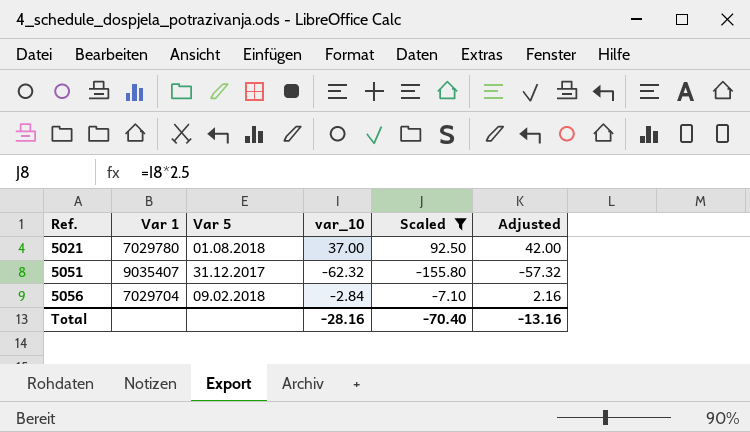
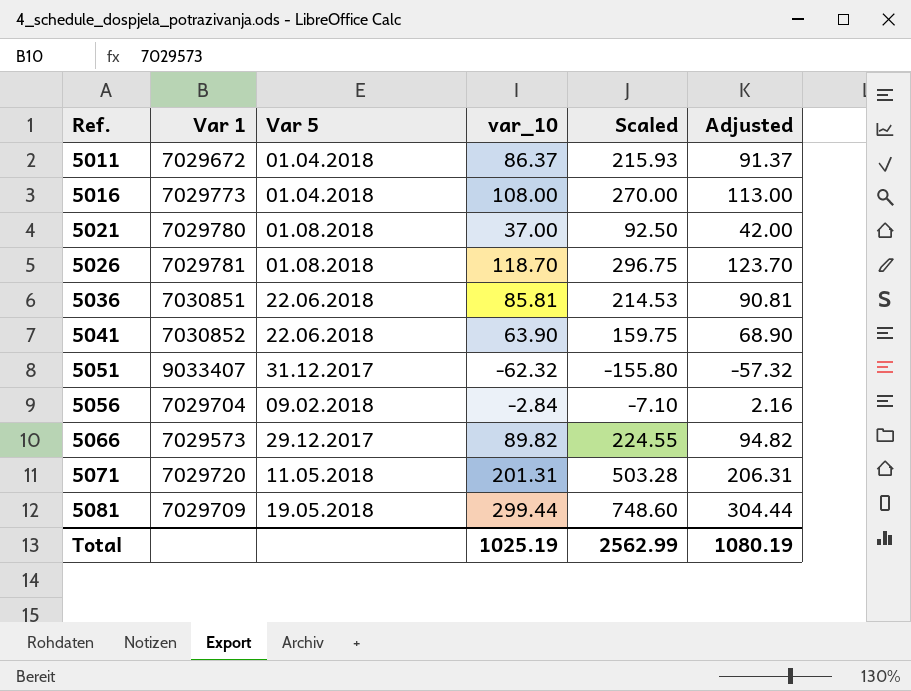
filter: Scaled <= 92.50 -> none
5051 | Var 1: 9035407 -> 9033407
Total | var_10: -28.16 -> 1025.19
Total | Scaled: -70.40 -> 2562.99
Total | Adjusted: -13.16 -> 1080.19

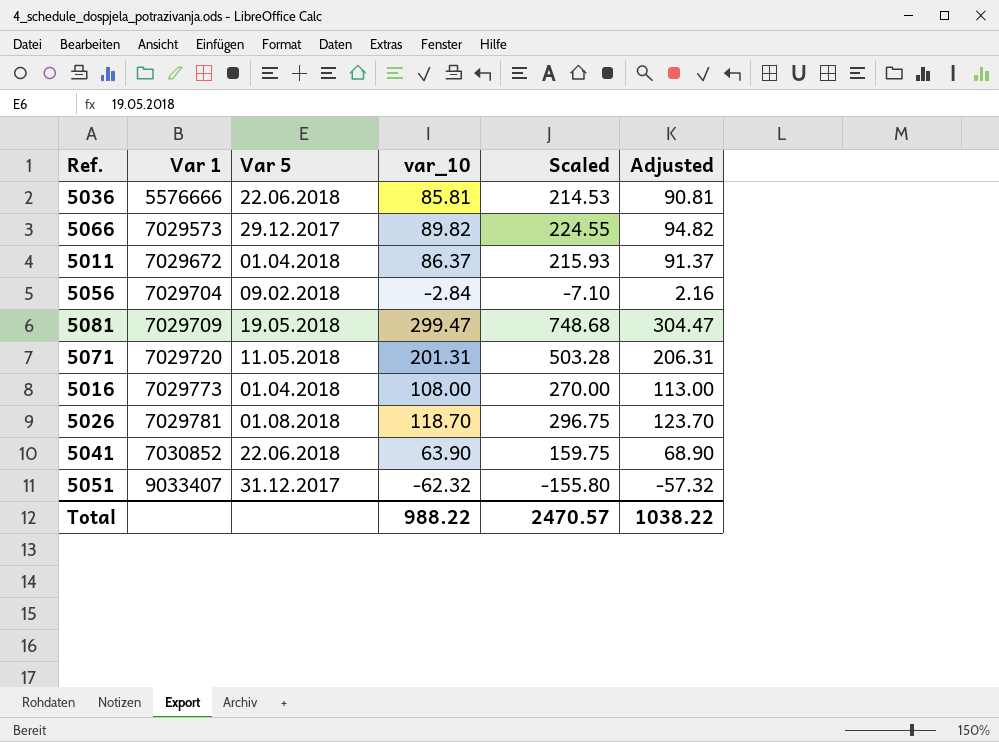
row order: Ref. ascending -> Var 1 ascending
row 5021: 7029780 | 01.08.2018 | 37.00 | 92.50 | 42.00 -> none
5036 | Var 1: 7030851 -> 5576666
5081 | var_10: 299.44 -> 299.47
5081 | Scaled: 748.60 -> 748.68
5081 | Adjusted: 304.44 -> 304.47
Total | var_10: 1025.19 -> 988.22
Total | Scaled: 2562.99 -> 2470.57
Total | Adjusted: 1080.19 -> 1038.22

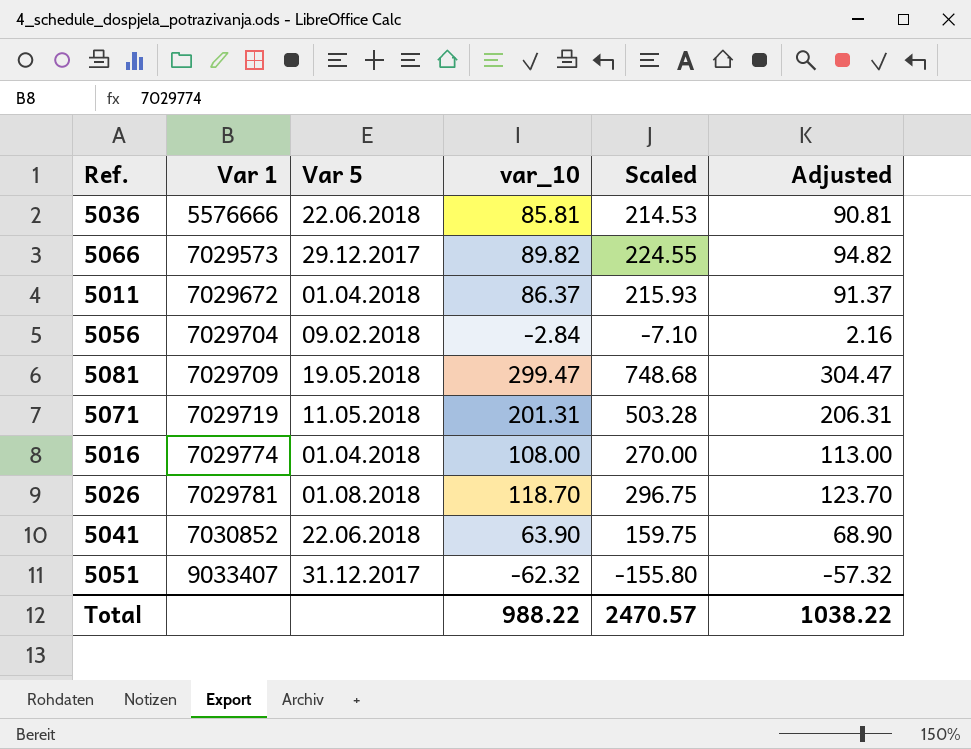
5071 | Var 1: 7029720 -> 7029719
5016 | Var 1: 7029773 -> 7029774

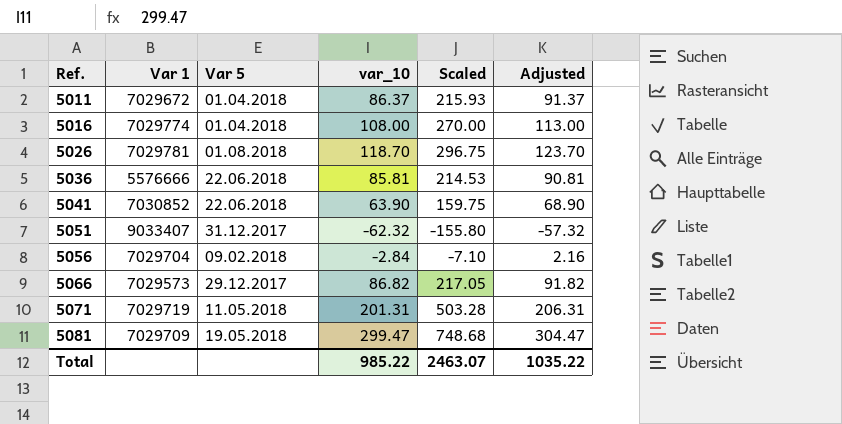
row order: Var 1 ascending -> Ref. ascending
5066 | var_10: 89.82 -> 86.82
5066 | Scaled: 224.55 -> 217.05
5066 | Adjusted: 94.82 -> 91.82
Total | var_10: 988.22 -> 985.22
Total | Scaled: 2470.57 -> 2463.07
Total | Adjusted: 1038.22 -> 1035.22

